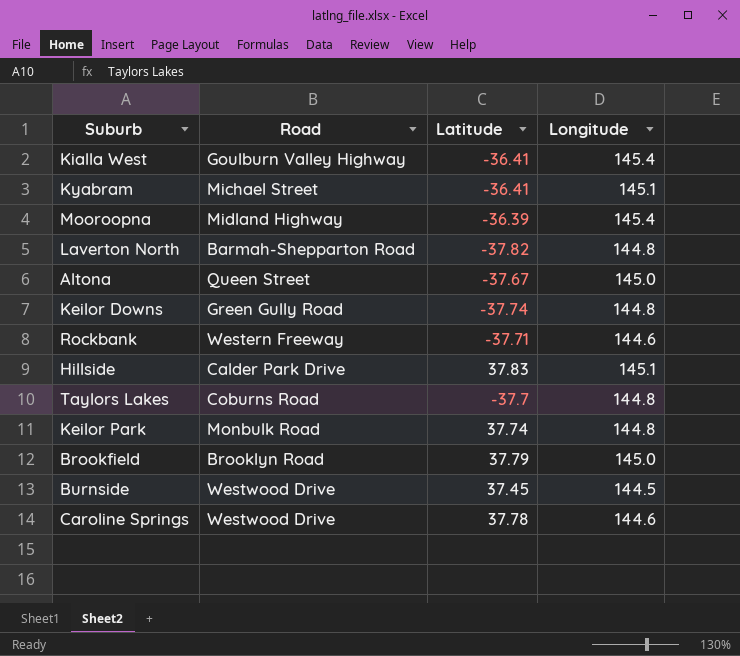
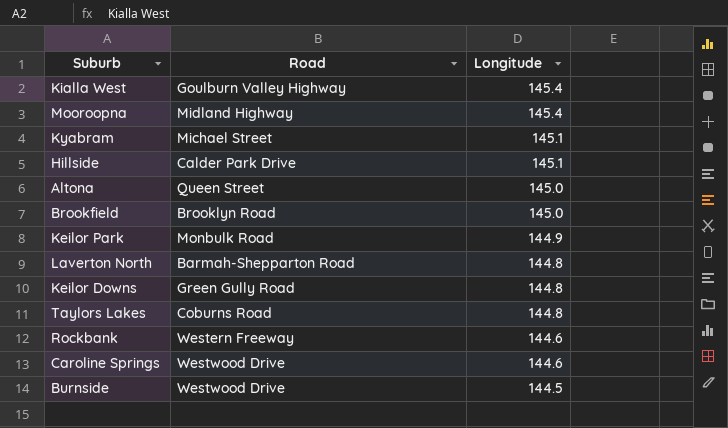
row order: none -> Longitude descending
column Latitude | position: 3 -> none
Keilor Park | Longitude: 144.8 -> 144.9

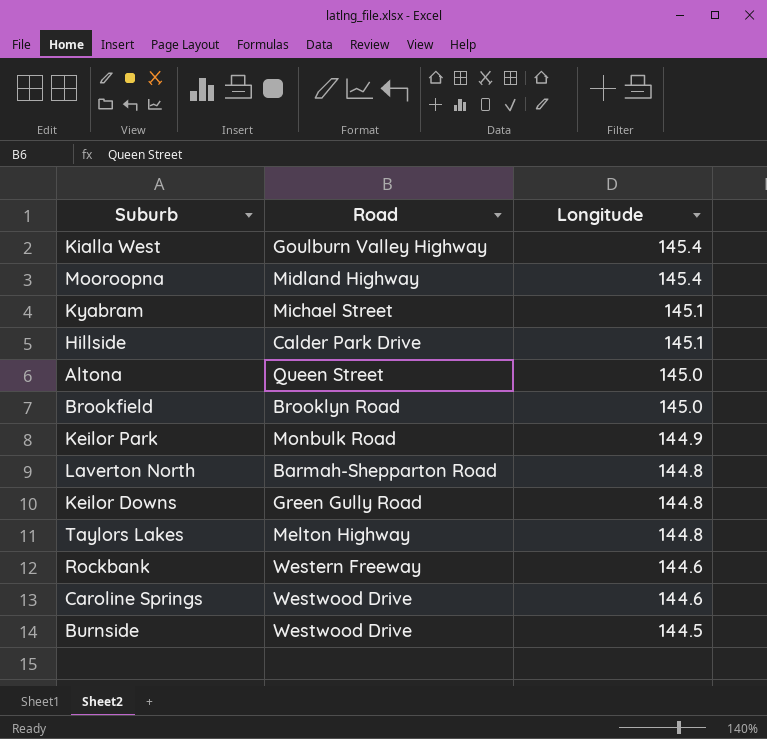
Taylors Lakes | Road: Coburns Road -> Melton Highway

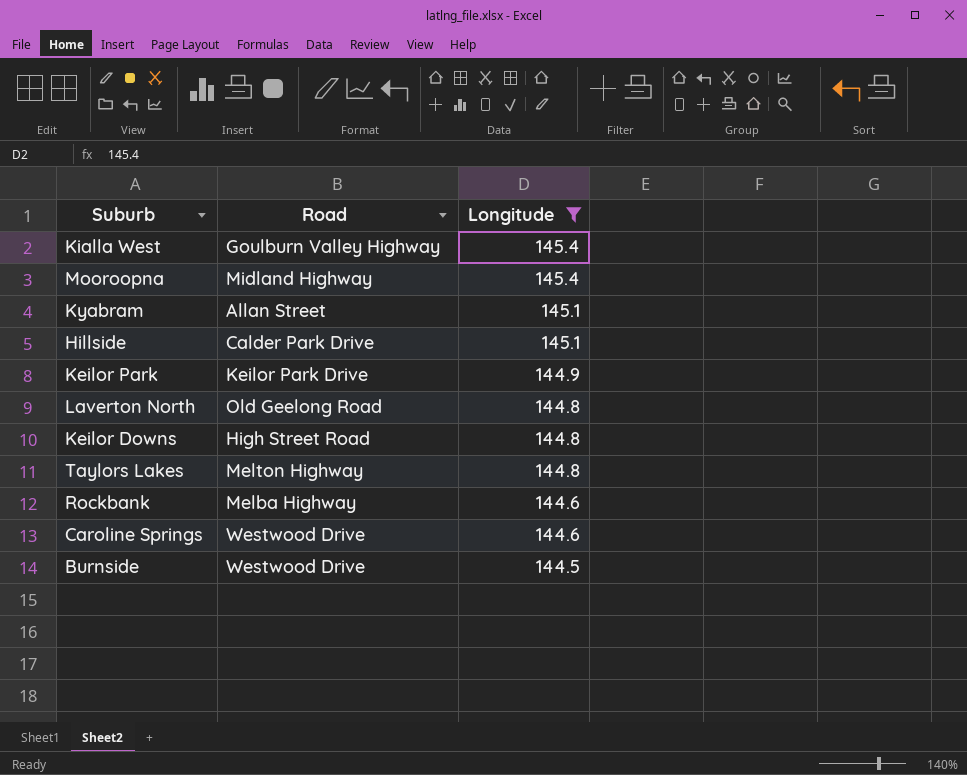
filter: none -> Longitude != 145.0
Kyabram | Road: Michael Street -> Allan Street
Keilor Park | Road: Monbulk Road -> Keilor Park Drive
Laverton North | Road: Barmah-Shepparton Road -> Old Geelong Road
Keilor Downs | Road: Green Gully Road -> High Street Road
Rockbank | Road: Western Freeway -> Melba Highway

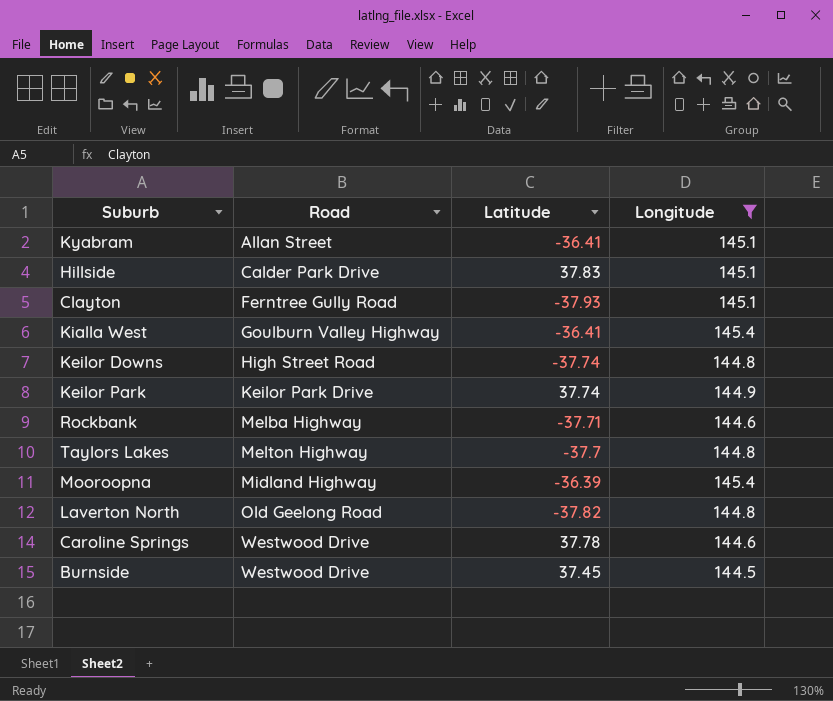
row order: Longitude descending -> Road ascending
column Latitude | position: none -> 3
row Clayton: none -> Ferntree Gully Road | -37.93 | 145.1

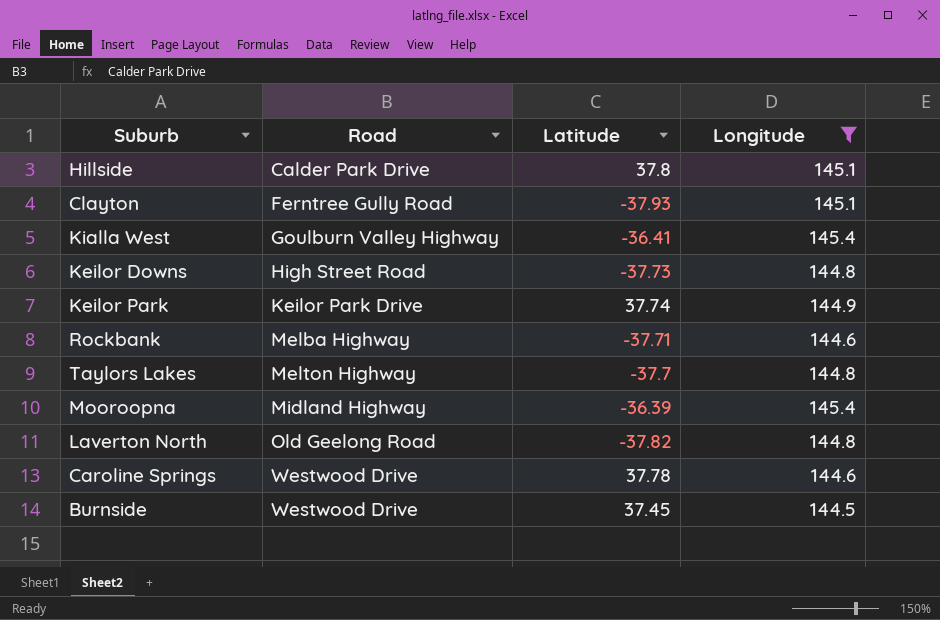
row Kyabram: Allan Street | -36.41 | 145.1 -> none
Hillside | Latitude: 37.83 -> 37.8
Keilor Downs | Latitude: -37.74 -> -37.73

